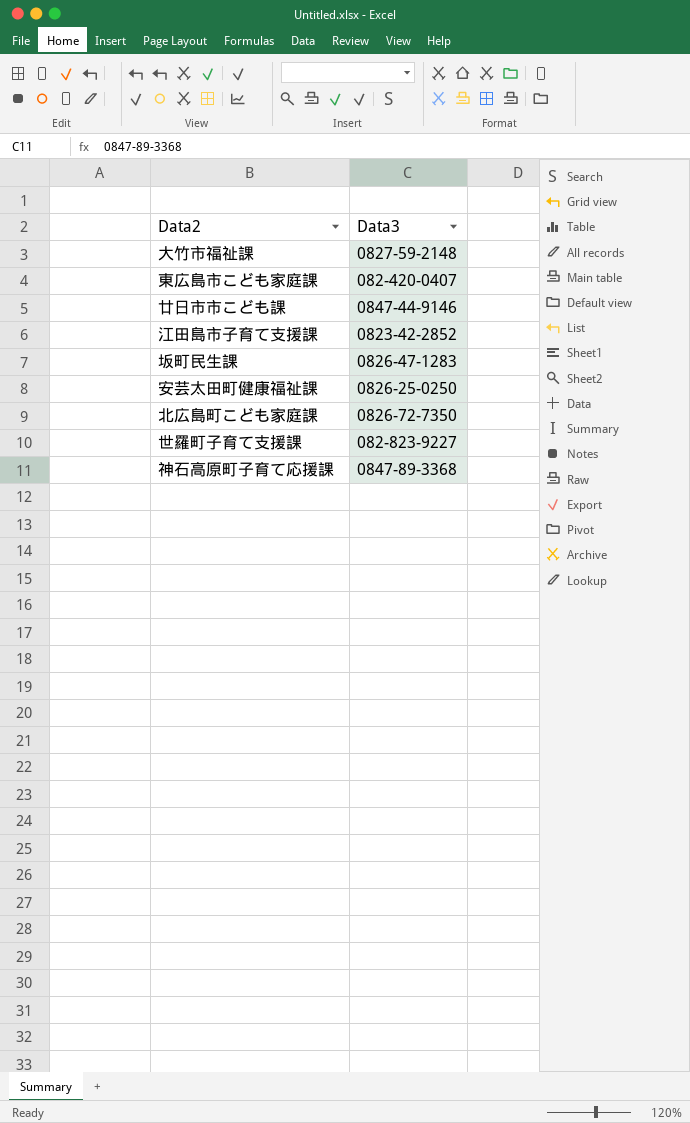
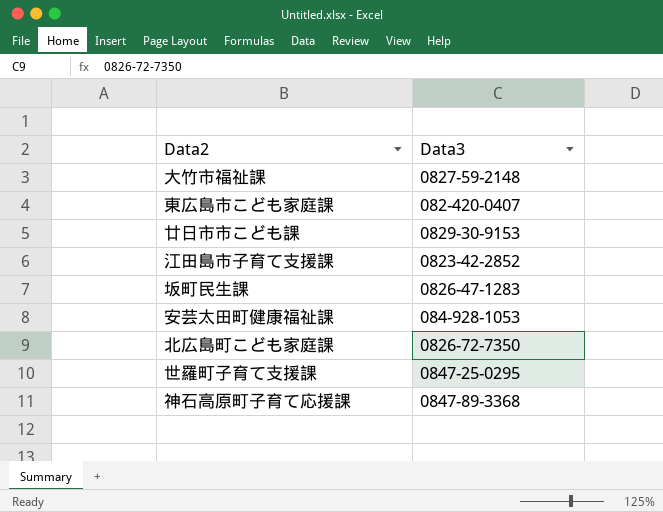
廿日市市こども課 | Data3: 0847-44-9146 -> 0829-30-9153
安芸太田町健康福祉課 | Data3: 0826-25-0250 -> 084-928-1053
世羅町子育て支援課 | Data3: 082-823-9227 -> 0847-25-0295

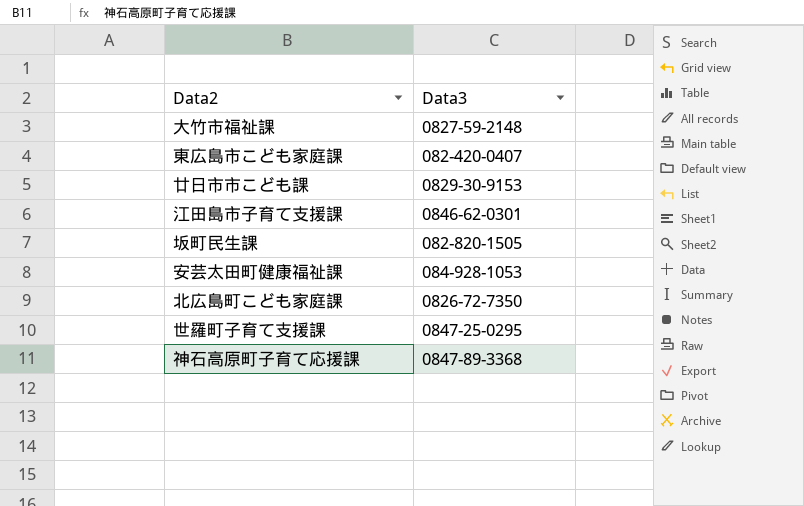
江田島市子育て支援課 | Data3: 0823-42-2852 -> 0846-62-0301
坂町民生課 | Data3: 0826-47-1283 -> 082-820-1505

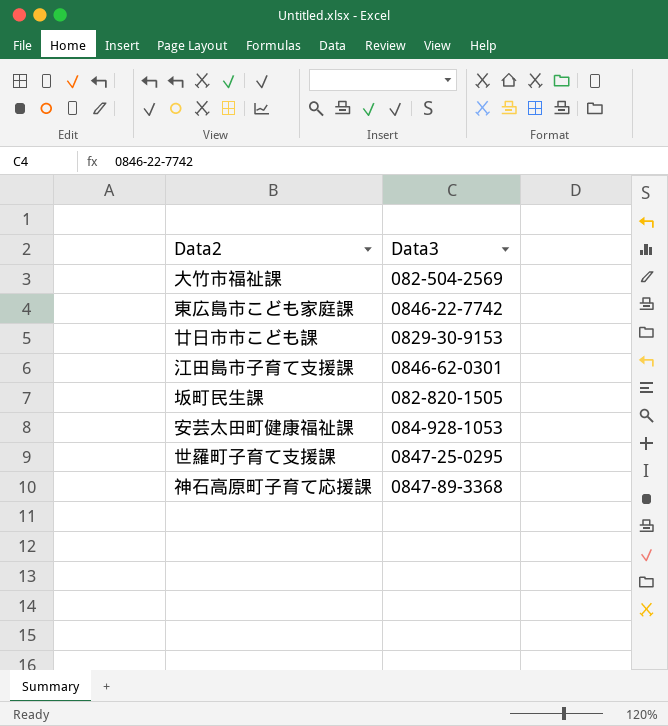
row 北広島町こども家庭課: 0826-72-7350 -> none
大竹市福祉課 | Data3: 0827-59-2148 -> 082-504-2569
東広島市こども家庭課 | Data3: 082-420-0407 -> 0846-22-7742

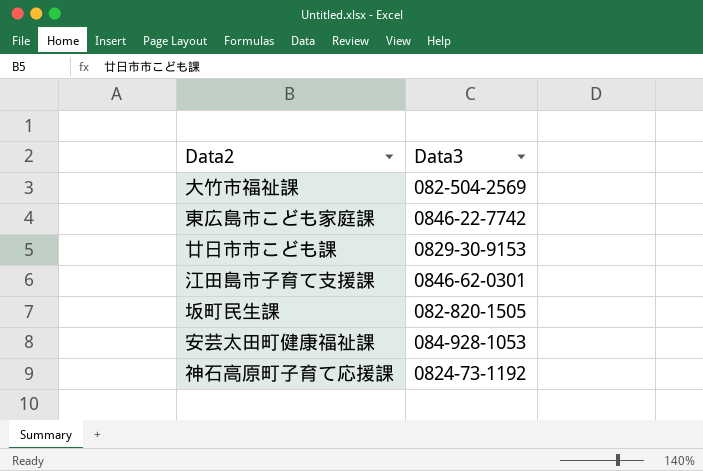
row 世羅町子育て支援課: 0847-25-0295 -> none
神石高原町子育て応援課 | Data3: 0847-89-3368 -> 0824-73-1192

